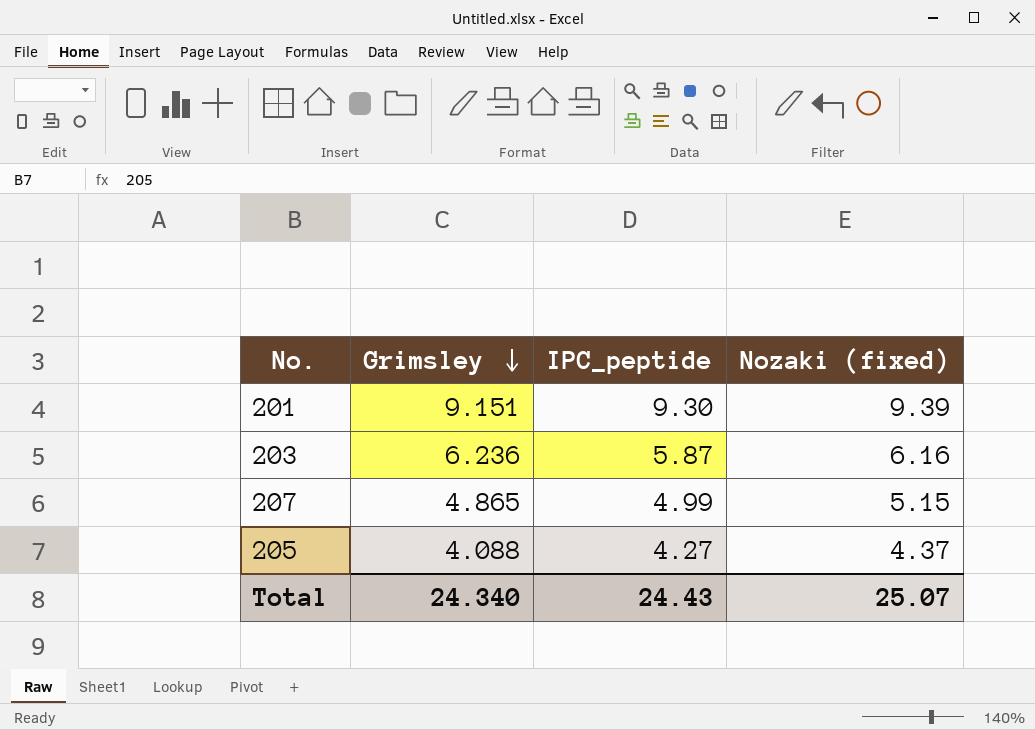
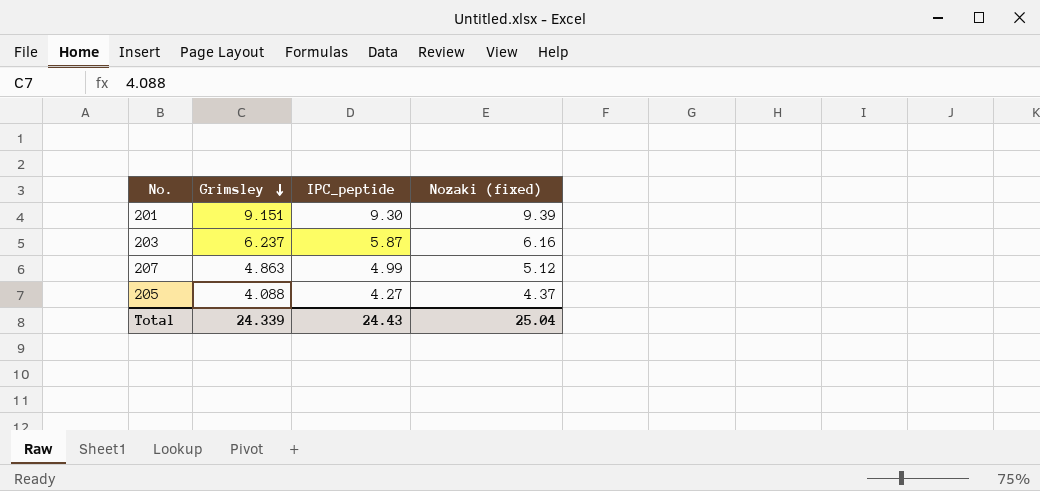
203 | Grimsley: 6.236 -> 6.237
207 | Grimsley: 4.865 -> 4.863
207 | Nozaki (fixed): 5.15 -> 5.12
Total | Grimsley: 24.340 -> 24.339
Total | Nozaki (fixed): 25.07 -> 25.04

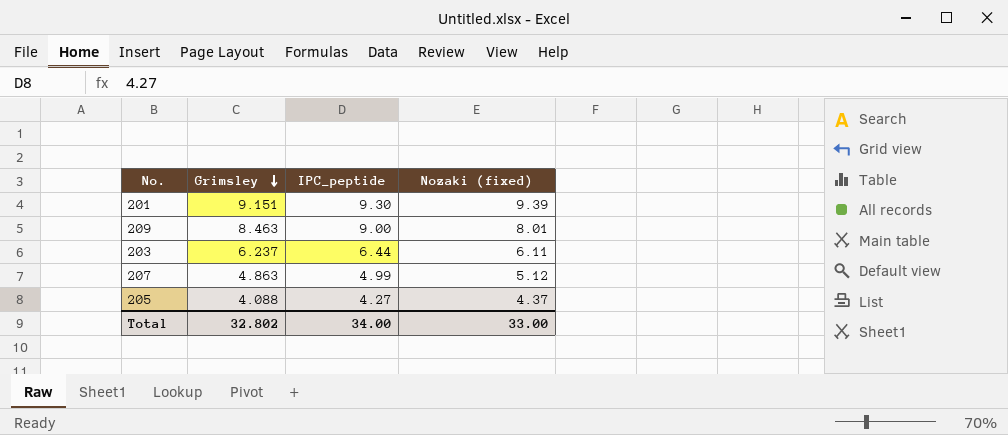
row 209: none -> 8.463 | 9.00 | 8.01
203 | IPC_peptide: 5.87 -> 6.44
203 | Nozaki (fixed): 6.16 -> 6.11
Total | Grimsley: 24.339 -> 32.802
Total | IPC_peptide: 24.43 -> 34.00
Total | Nozaki (fixed): 25.04 -> 33.00

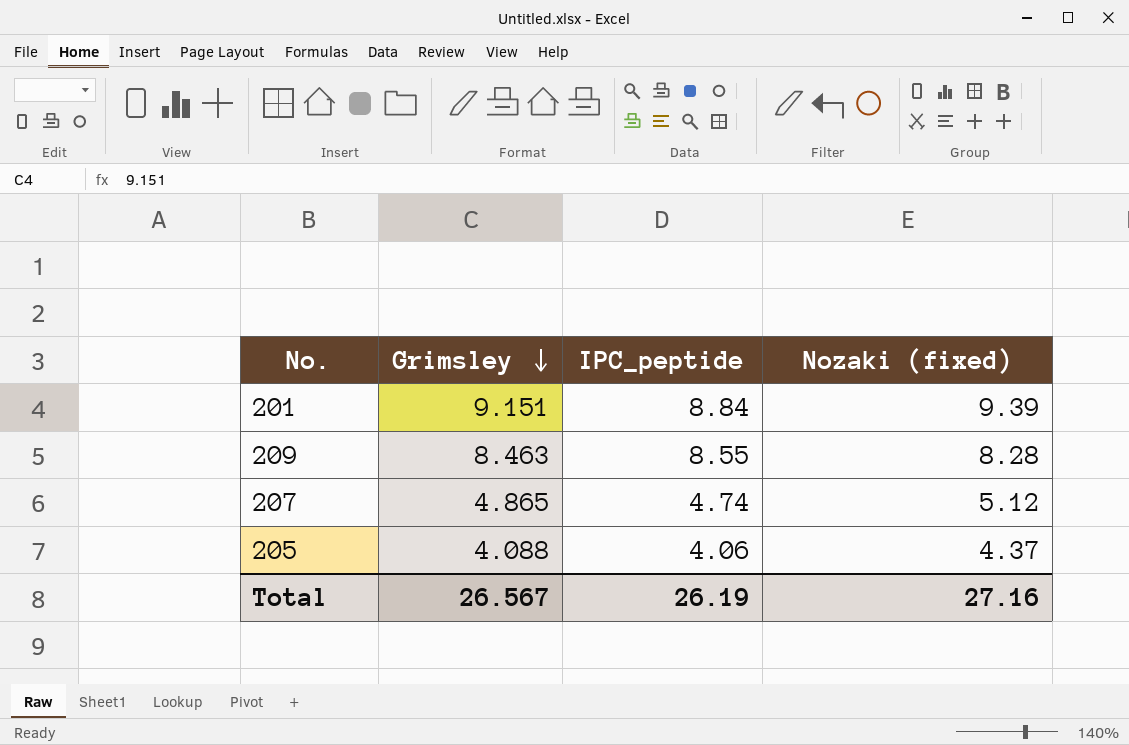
row 203: 6.237 | 6.44 | 6.11 -> none
201 | IPC_peptide: 9.30 -> 8.84
209 | IPC_peptide: 9.00 -> 8.55
209 | Nozaki (fixed): 8.01 -> 8.28
207 | Grimsley: 4.863 -> 4.865
207 | IPC_peptide: 4.99 -> 4.74
205 | IPC_peptide: 4.27 -> 4.06
Total | Grimsley: 32.802 -> 26.567
Total | IPC_peptide: 34.00 -> 26.19
Total | Nozaki (fixed): 33.00 -> 27.16

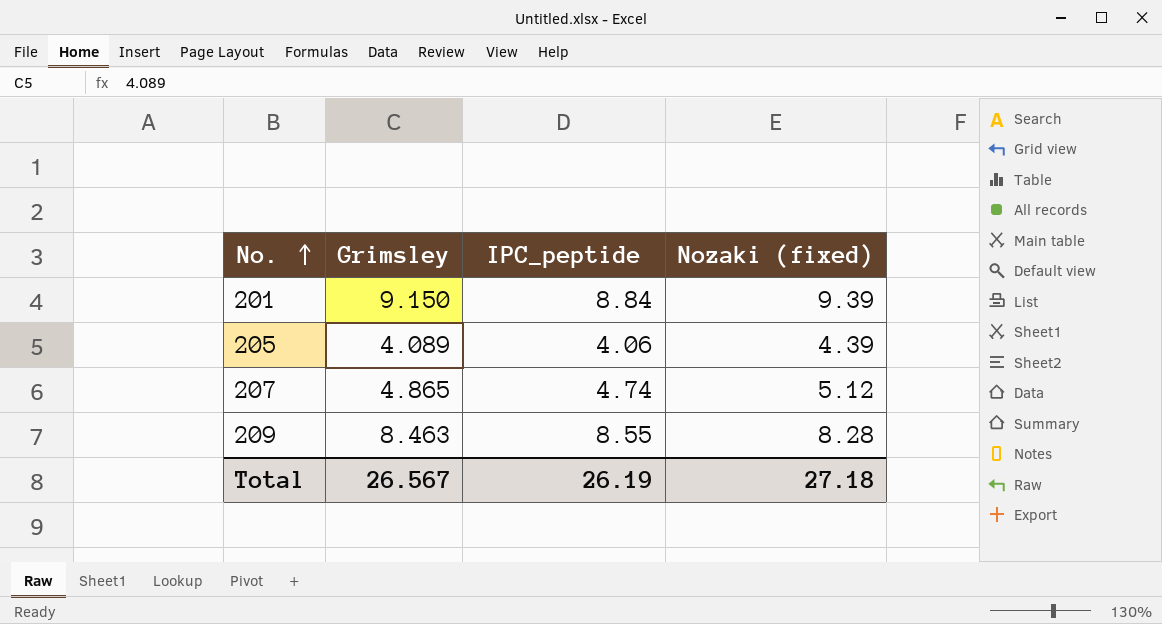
row order: Grimsley descending -> No. ascending
201 | Grimsley: 9.151 -> 9.150
205 | Grimsley: 4.088 -> 4.089
205 | Nozaki (fixed): 4.37 -> 4.39
Total | Nozaki (fixed): 27.16 -> 27.18

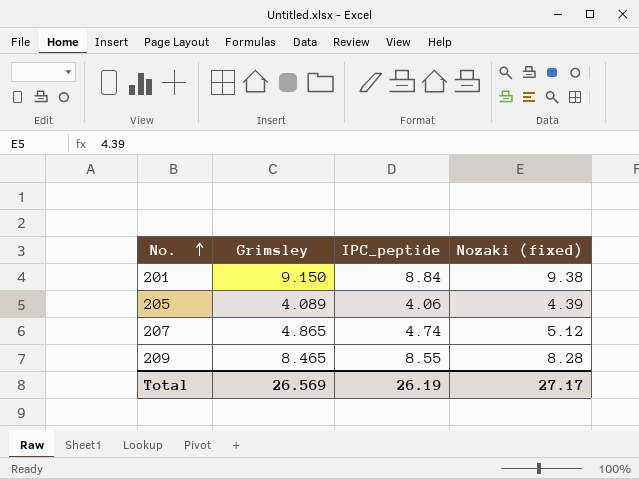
201 | Nozaki (fixed): 9.39 -> 9.38
209 | Grimsley: 8.463 -> 8.465
Total | Grimsley: 26.567 -> 26.569
Total | Nozaki (fixed): 27.18 -> 27.17

